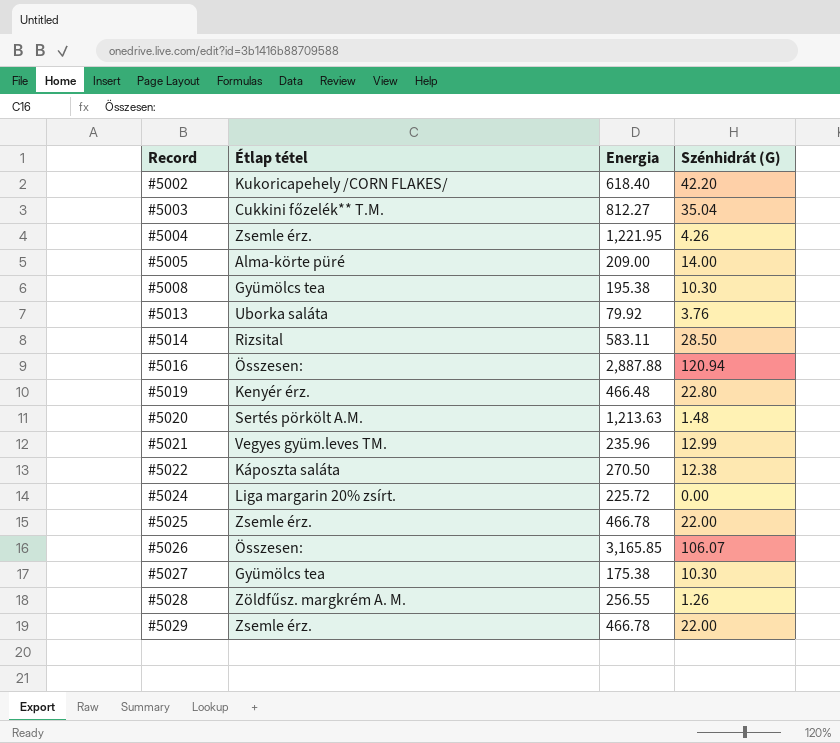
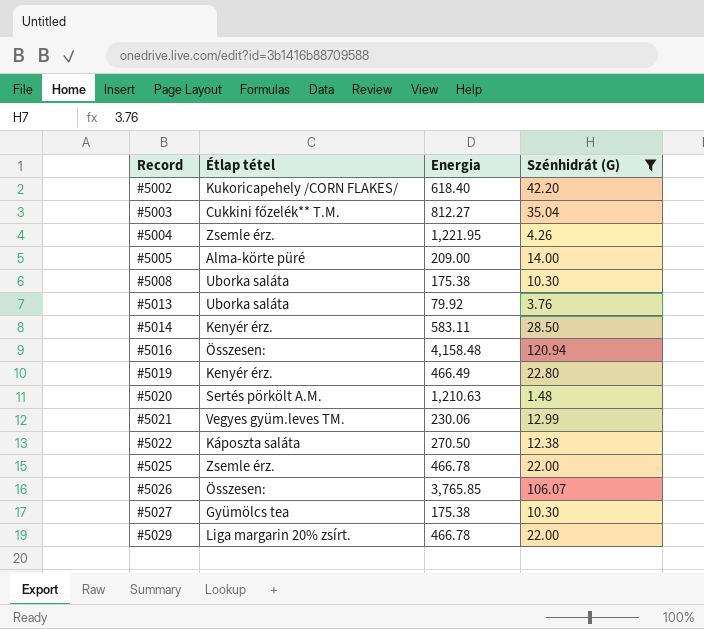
filter: none -> Szénhidrát (G) >= 1.48
#5008 | Étlap tétel: Gyümölcs tea -> Uborka saláta
#5008 | Energia: 195.38 -> 175.38
#5014 | Étlap tétel: Rizsital -> Kenyér érz.
#5016 | Energia: 2,887.88 -> 4,158.48
#5019 | Energia: 466.48 -> 466.49
#5020 | Energia: 1,213.63 -> 1,210.63
#5021 | Energia: 235.96 -> 230.06
#5026 | Energia: 3,165.85 -> 3,765.85
#5029 | Étlap tétel: Zsemle érz. -> Liga margarin 20% zsírt.

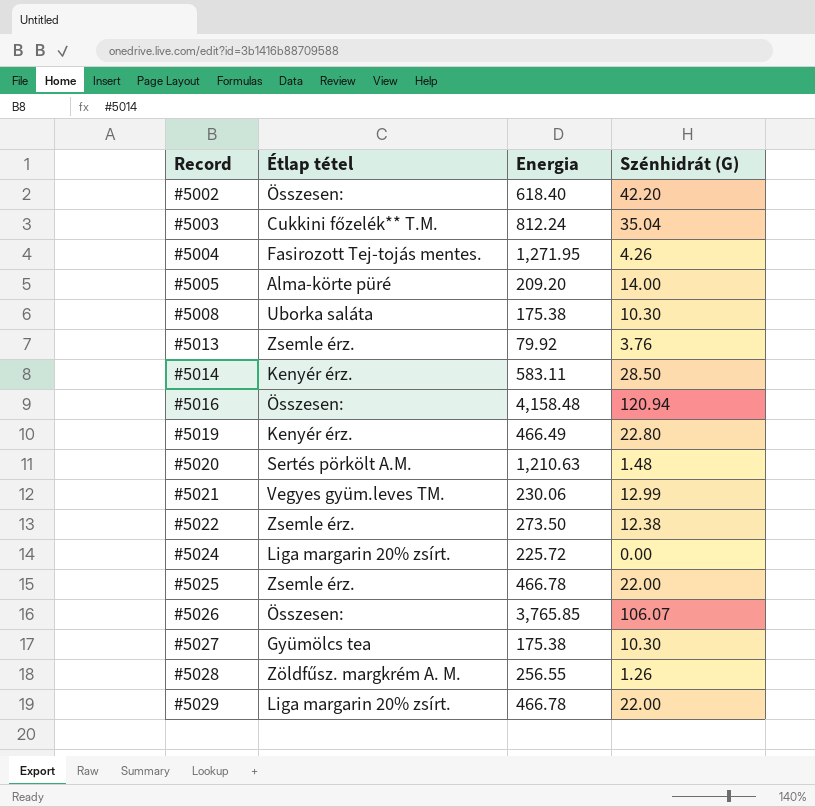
filter: Szénhidrát (G) >= 1.48 -> none
#5002 | Étlap tétel: Kukoricapehely /CORN FLAKES/ -> Összesen:
#5003 | Energia: 812.27 -> 812.24
#5004 | Étlap tétel: Zsemle érz. -> Fasirozott Tej-tojás mentes.
#5004 | Energia: 1,221.95 -> 1,271.95
#5005 | Energia: 209.00 -> 209.20
#5013 | Étlap tétel: Uborka saláta -> Zsemle érz.
#5022 | Étlap tétel: Káposzta saláta -> Zsemle érz.
#5022 | Energia: 270.50 -> 273.50

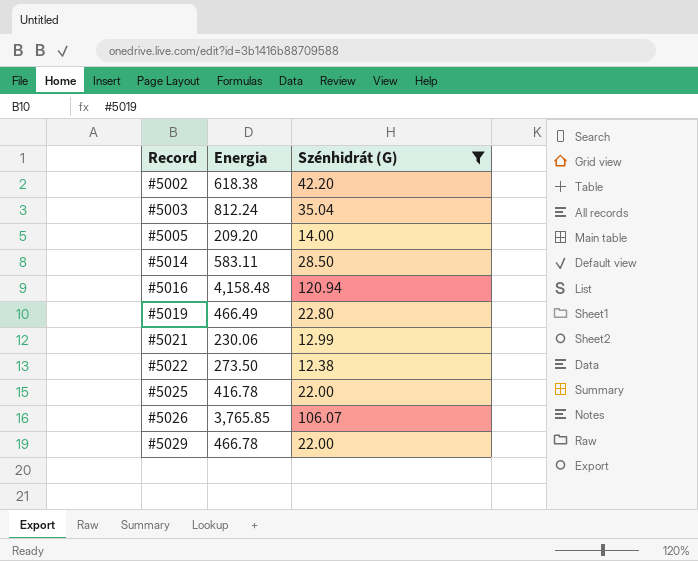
filter: none -> Szénhidrát (G) >= 12.38
column Étlap tétel | position: 2 -> none
#5002 | Energia: 618.40 -> 618.38
#5025 | Energia: 466.78 -> 416.78

